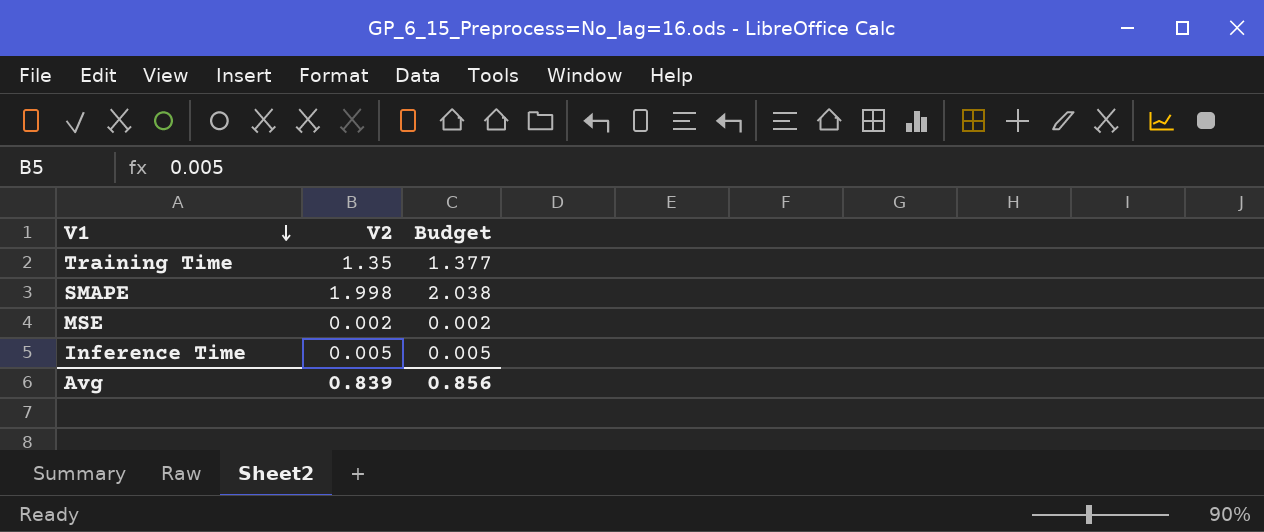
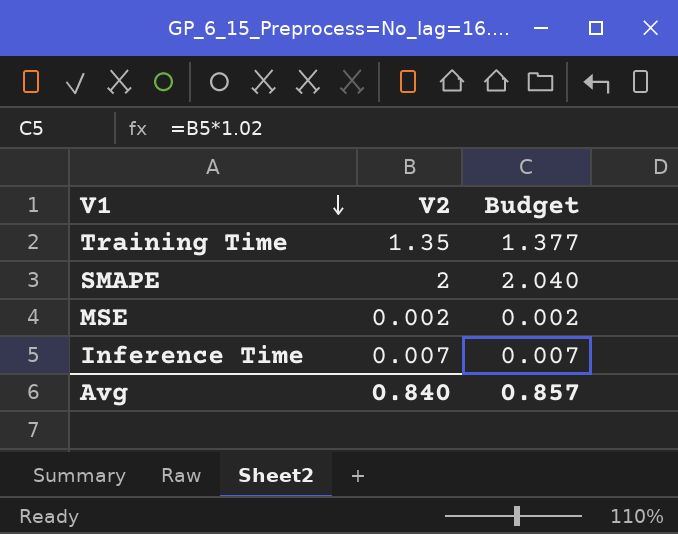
SMAPE | V2: 1.998 -> 2
SMAPE | Budget: 2.038 -> 2.040
Inference Time | V2: 0.005 -> 0.007
Inference Time | Budget: 0.005 -> 0.007
Avg | V2: 0.839 -> 0.840
Avg | Budget: 0.856 -> 0.857

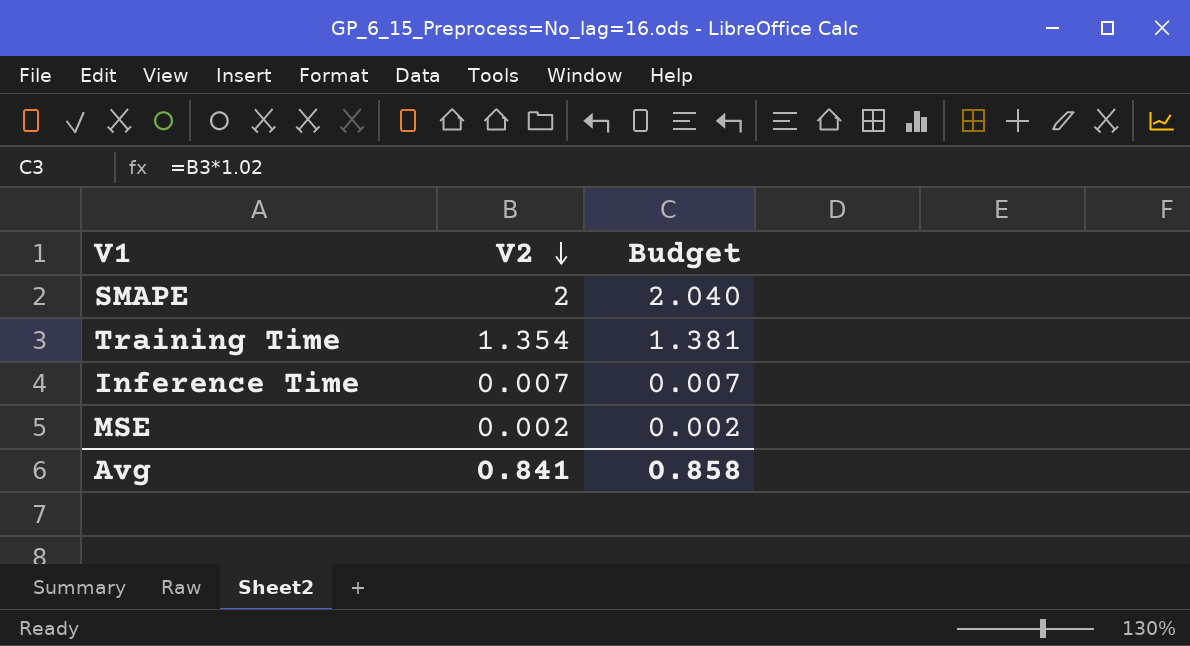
row order: V1 descending -> V2 descending
Training Time | V2: 1.35 -> 1.354
Training Time | Budget: 1.377 -> 1.381
Avg | V2: 0.840 -> 0.841
Avg | Budget: 0.857 -> 0.858

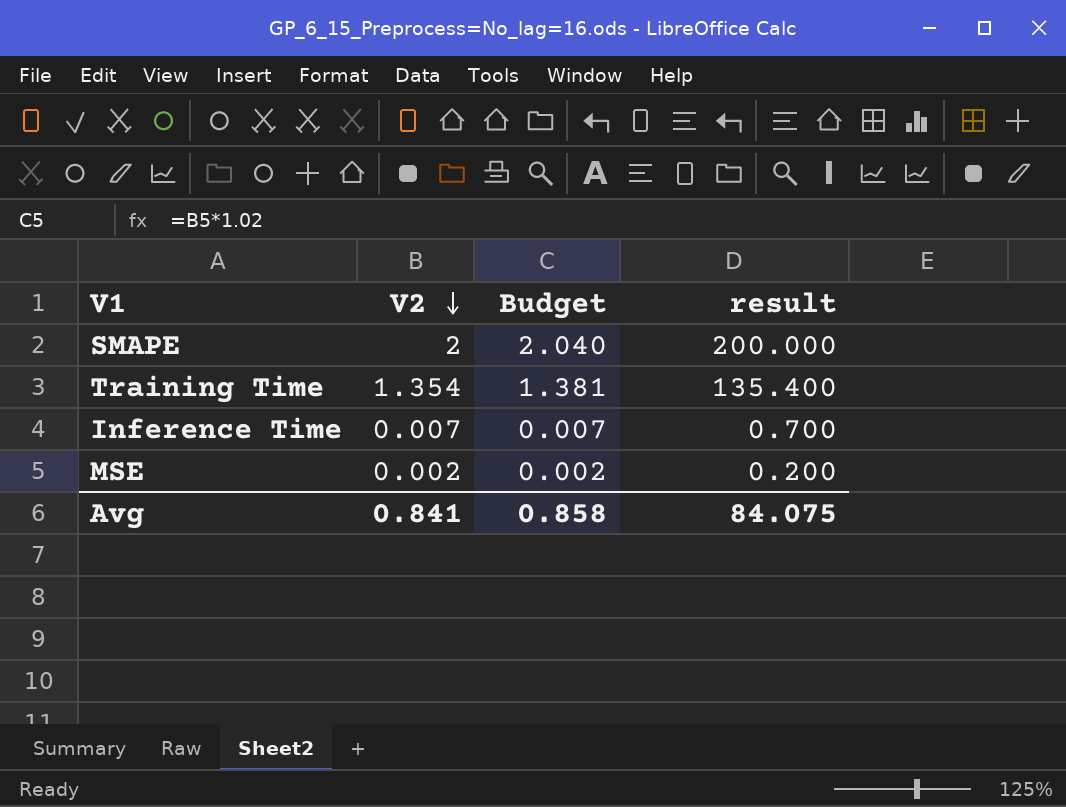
column result | formula: none -> [V2] * 100

